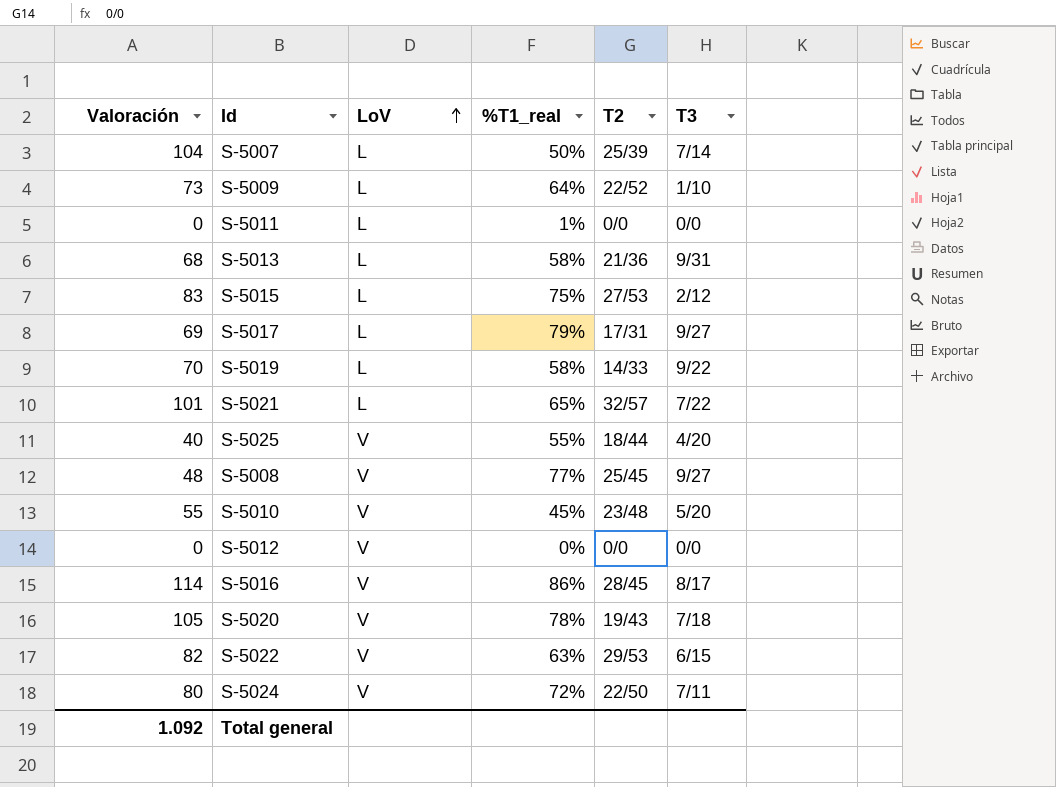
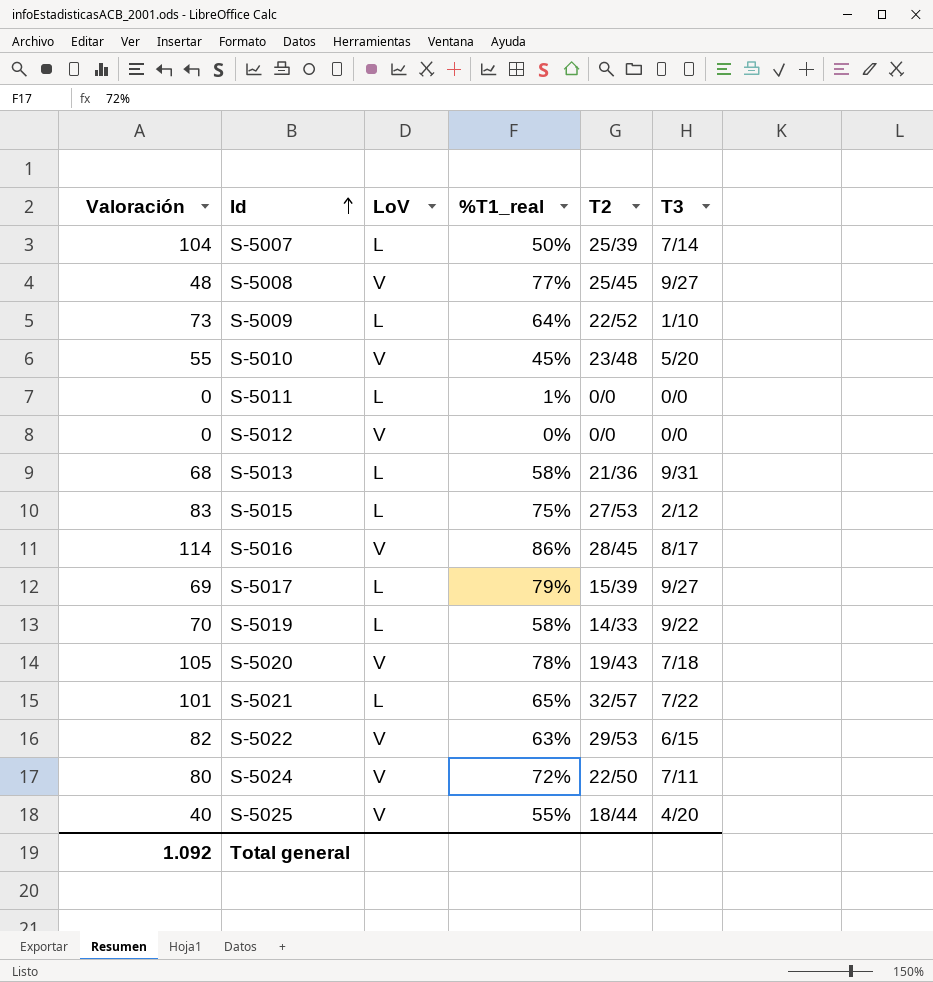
row order: LoV ascending -> Id ascending
S-5017 | T2: 17/31 -> 15/39

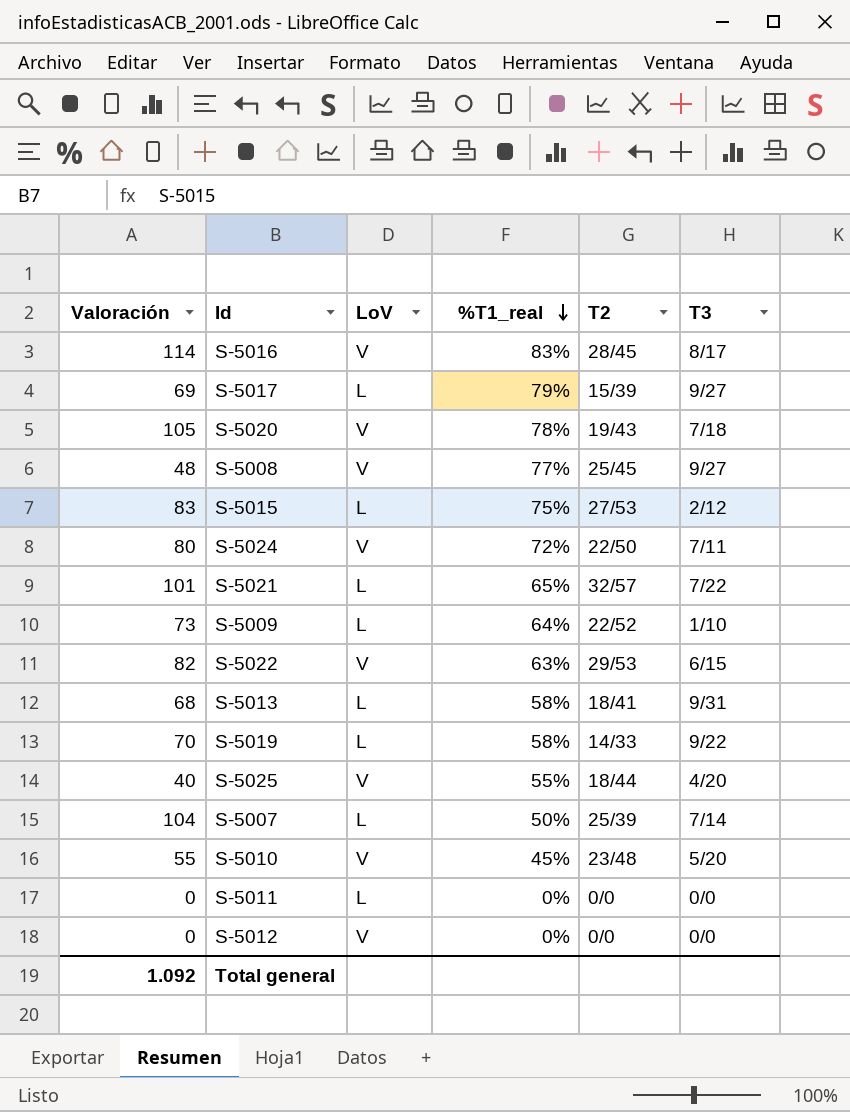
row order: Id ascending -> %T1_real descending
S-5016 | %T1_real: 86% -> 83%
S-5013 | T2: 21/36 -> 18/41
S-5011 | %T1_real: 1% -> 0%

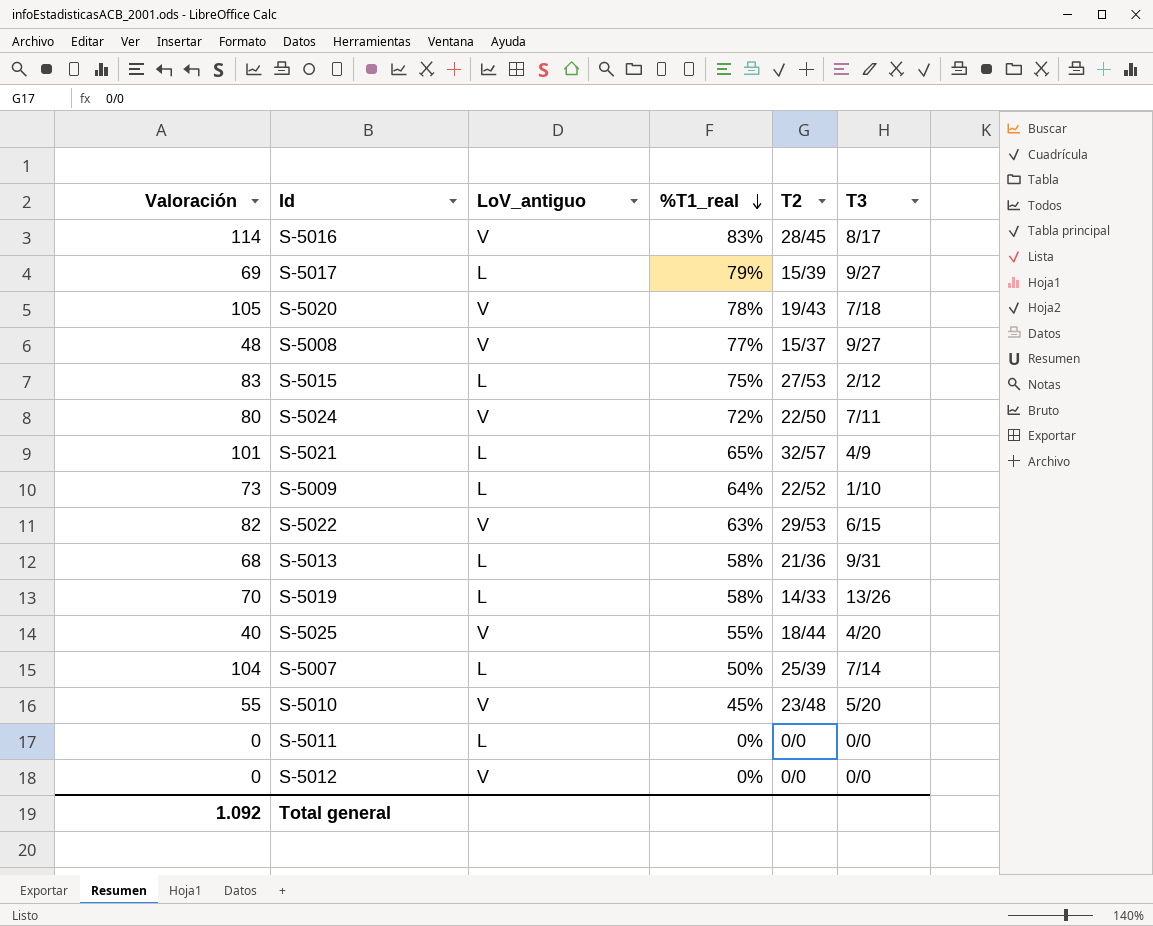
column name: LoV -> LoV_antiguo
S-5008 | T2: 25/45 -> 15/37
S-5021 | T3: 7/22 -> 4/9
S-5013 | T2: 18/41 -> 21/36
S-5019 | T3: 9/22 -> 13/26

